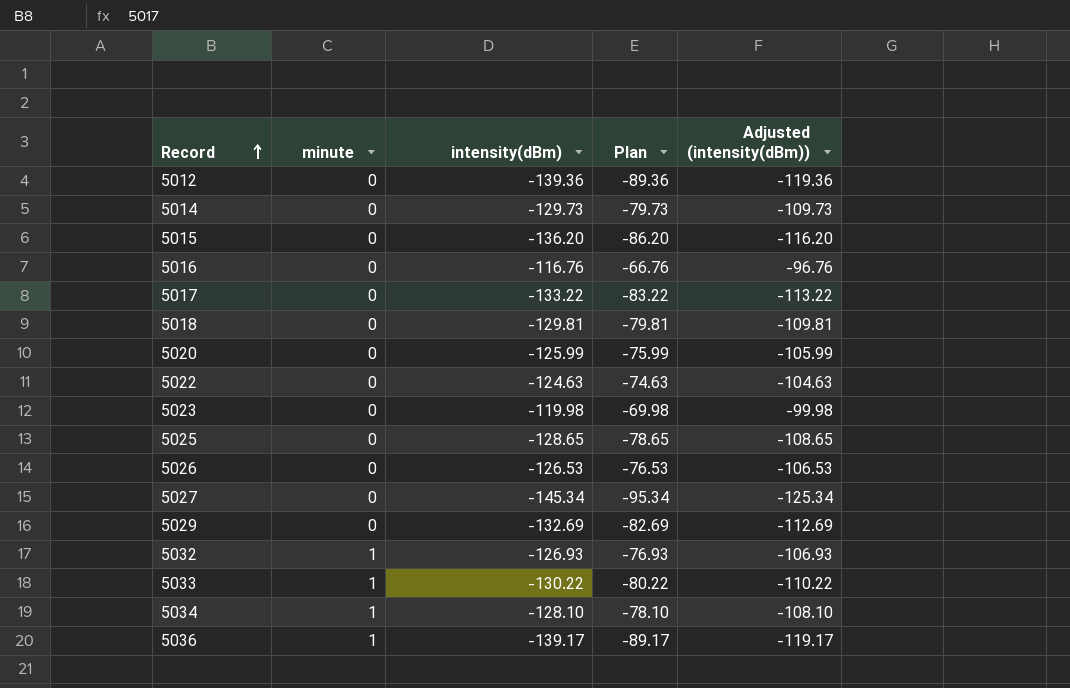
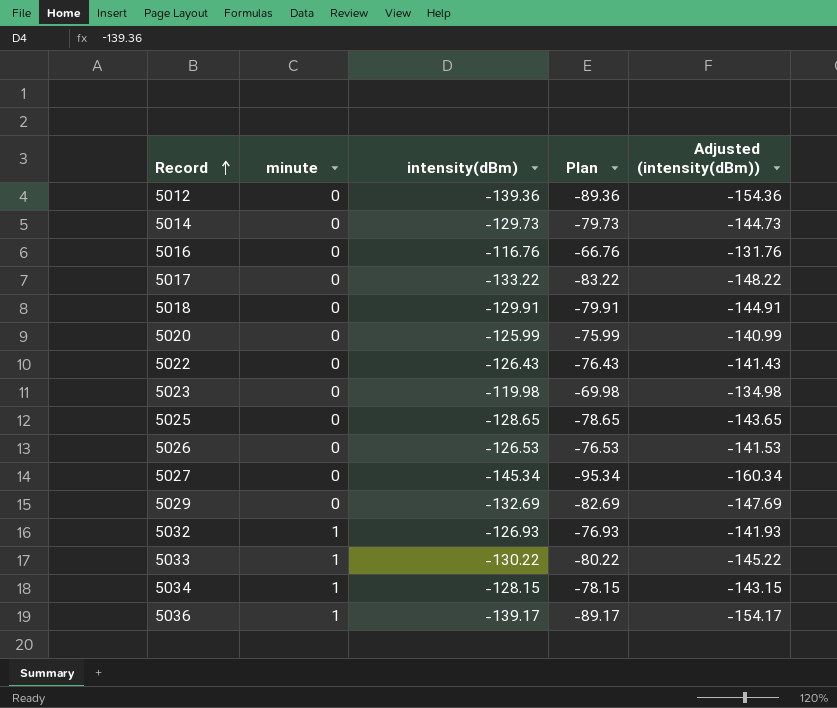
column Adjusted (intensity(dBm)) | formula: [intensity(dBm)] + 20 -> [intensity(dBm)] - 15
row 5015: 0 | -136.20 | -86.20 | -116.20 -> none
5018 | intensity(dBm): -129.81 -> -129.91
5018 | Plan: -79.81 -> -79.91
5022 | intensity(dBm): -124.63 -> -126.43
5022 | Plan: -74.63 -> -76.43
5034 | intensity(dBm): -128.10 -> -128.15
5034 | Plan: -78.10 -> -78.15

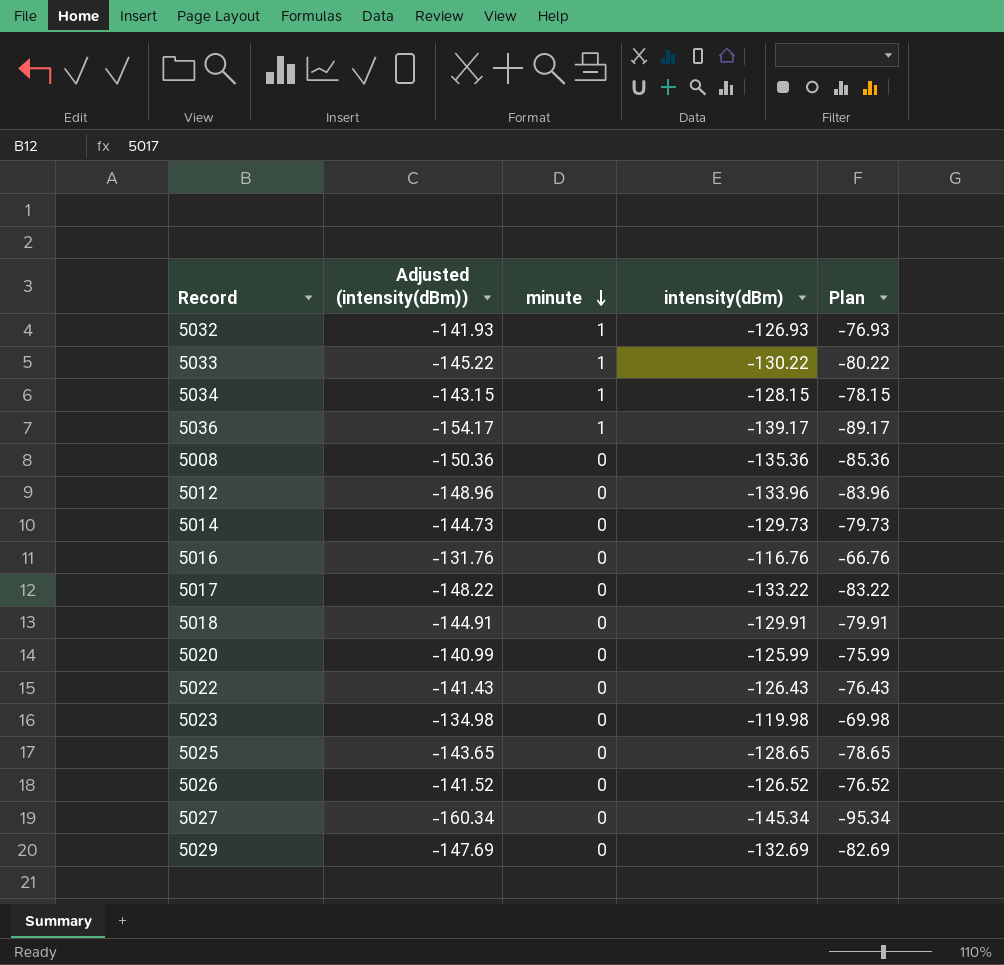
row order: Record ascending -> minute descending
column Adjusted (intensity(dBm)) | position: 5 -> 2
row 5008: none -> -150.36 | 0 | -135.36 | -85.36
5012 | Adjusted (intensity(dBm)): -154.36 -> -148.96
5012 | intensity(dBm): -139.36 -> -133.96
5012 | Plan: -89.36 -> -83.96
5026 | Adjusted (intensity(dBm)): -141.53 -> -141.52
5026 | intensity(dBm): -126.53 -> -126.52
5026 | Plan: -76.53 -> -76.52

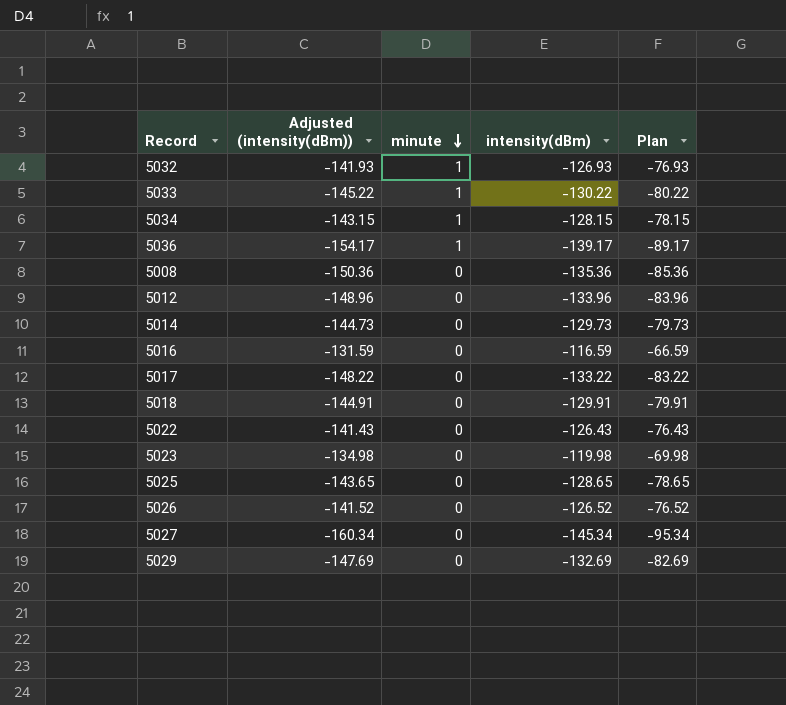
row 5020: -140.99 | 0 | -125.99 | -75.99 -> none
5016 | Adjusted (intensity(dBm)): -131.76 -> -131.59
5016 | intensity(dBm): -116.76 -> -116.59
5016 | Plan: -66.76 -> -66.59

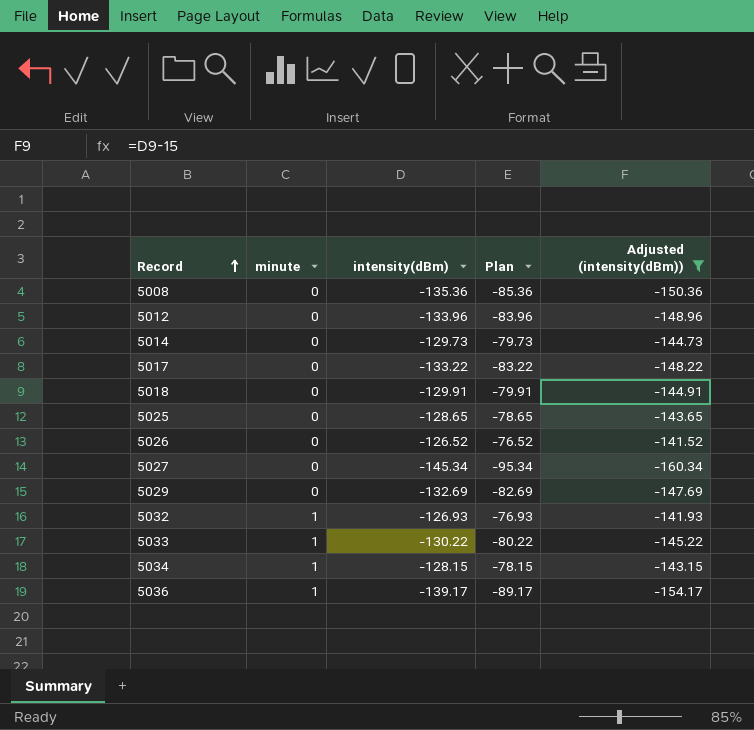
filter: none -> Adjusted (intensity(dBm)) <= -141.52
row order: minute descending -> Record ascending
column Adjusted (intensity(dBm)) | position: 2 -> 5

